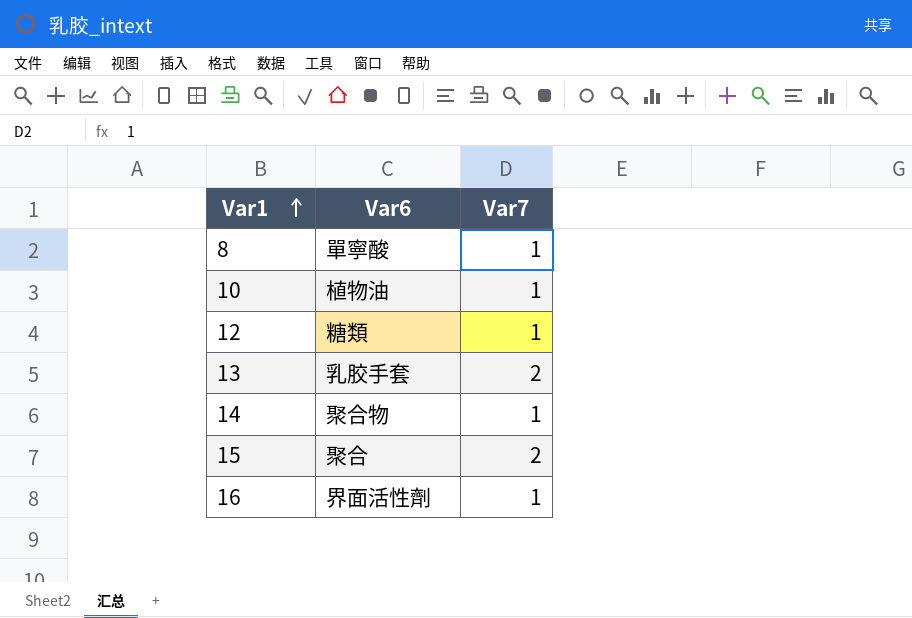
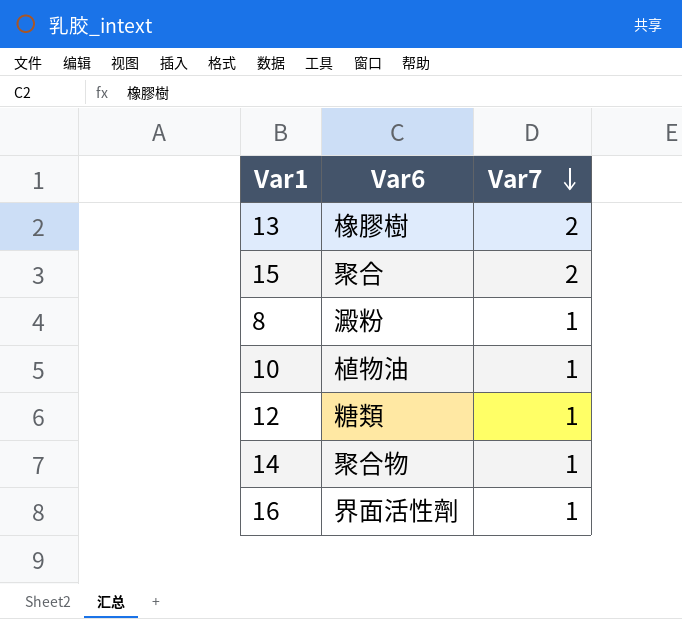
row order: Var1 ascending -> Var7 descending
13 | Var6: 乳胶手套 -> 橡膠樹
8 | Var6: 單寧酸 -> 澱粉

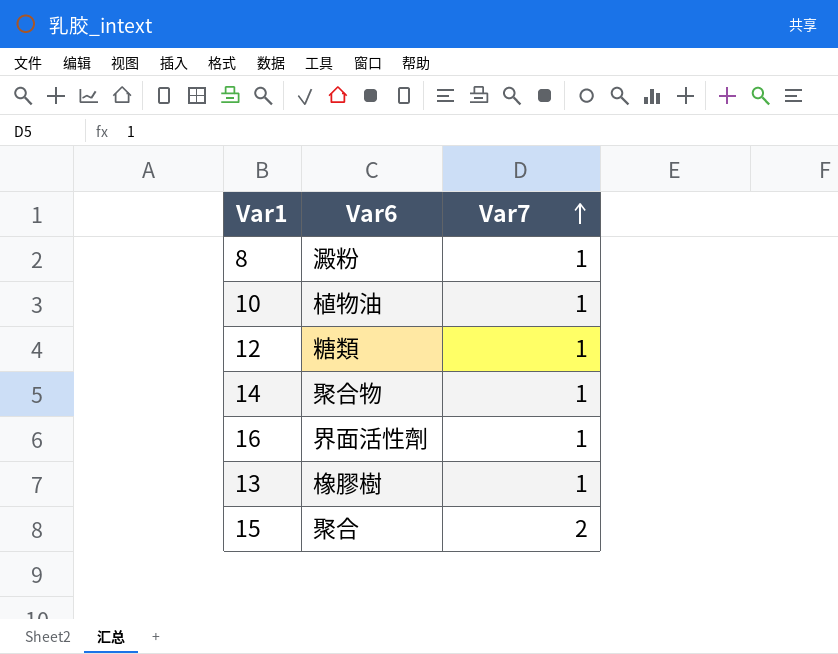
row order: Var7 descending -> Var7 ascending
13 | Var7: 2 -> 1

